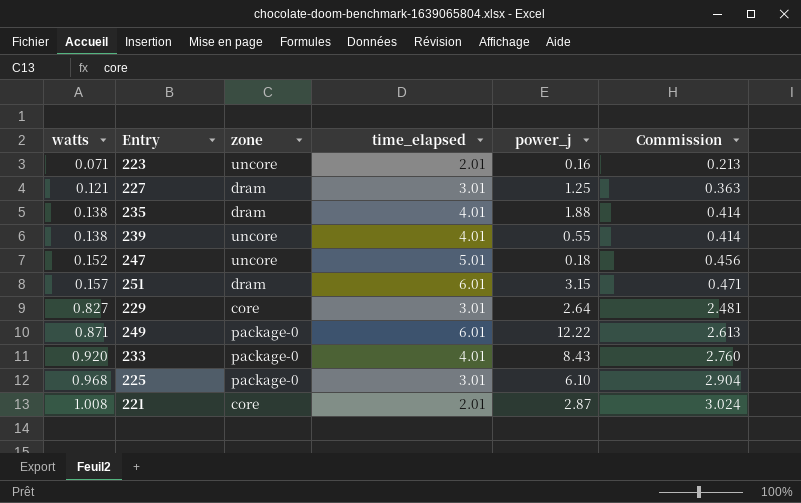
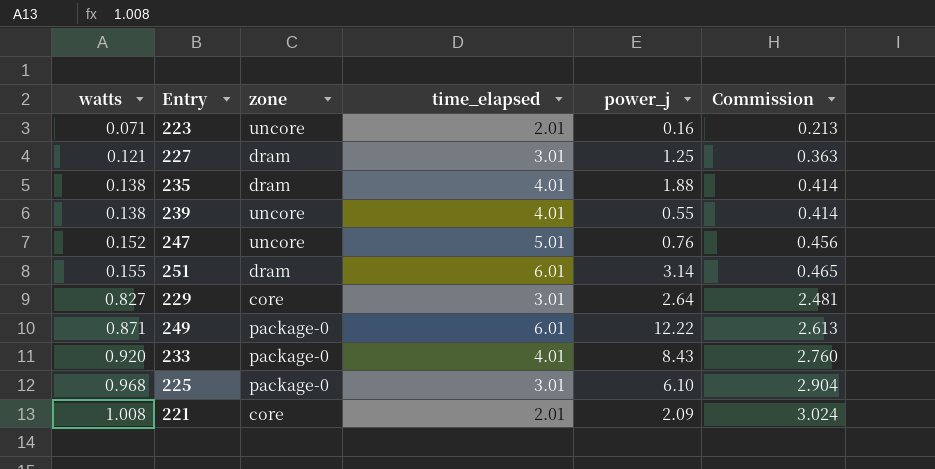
247 | power_j: 0.18 -> 0.76
251 | watts: 0.157 -> 0.155
251 | power_j: 3.15 -> 3.14
251 | Commission: 0.471 -> 0.465
221 | power_j: 2.87 -> 2.09

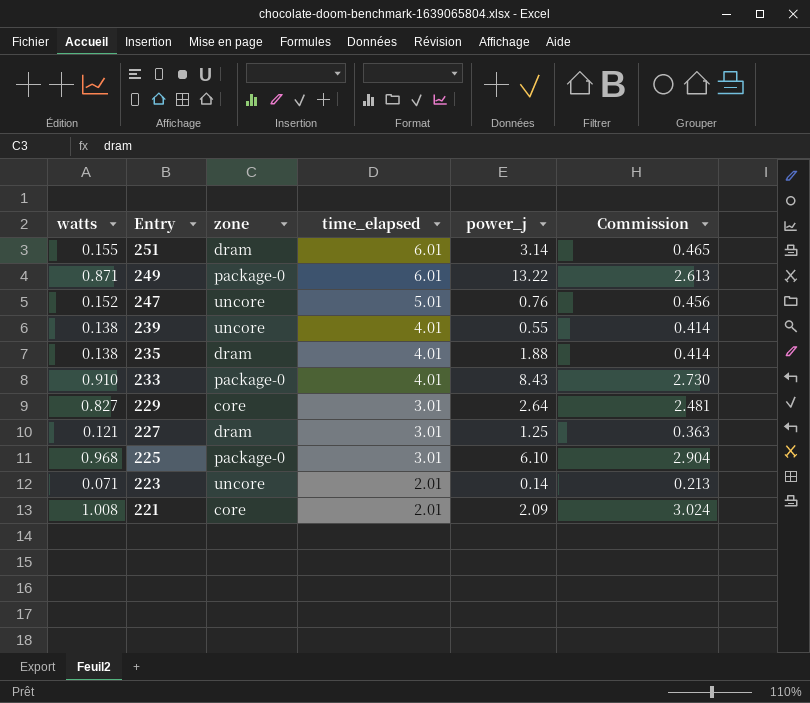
row order: watts ascending -> Entry descending
249 | power_j: 12.22 -> 13.22
233 | watts: 0.920 -> 0.910
233 | Commission: 2.760 -> 2.730
223 | power_j: 0.16 -> 0.14

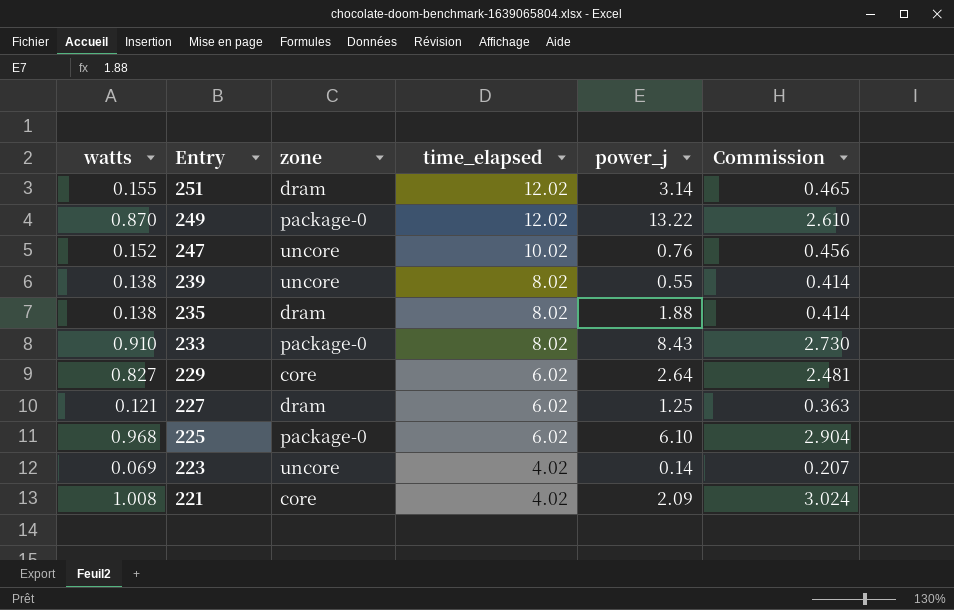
251 | time_elapsed: 6.01 -> 12.02
249 | watts: 0.871 -> 0.870
249 | time_elapsed: 6.01 -> 12.02
249 | Commission: 2.613 -> 2.610
247 | time_elapsed: 5.01 -> 10.02
239 | time_elapsed: 4.01 -> 8.02
235 | time_elapsed: 4.01 -> 8.02
233 | time_elapsed: 4.01 -> 8.02
229 | time_elapsed: 3.01 -> 6.02
227 | time_elapsed: 3.01 -> 6.02
225 | time_elapsed: 3.01 -> 6.02
223 | watts: 0.071 -> 0.069
223 | time_elapsed: 2.01 -> 4.02
223 | Commission: 0.213 -> 0.207
221 | time_elapsed: 2.01 -> 4.02

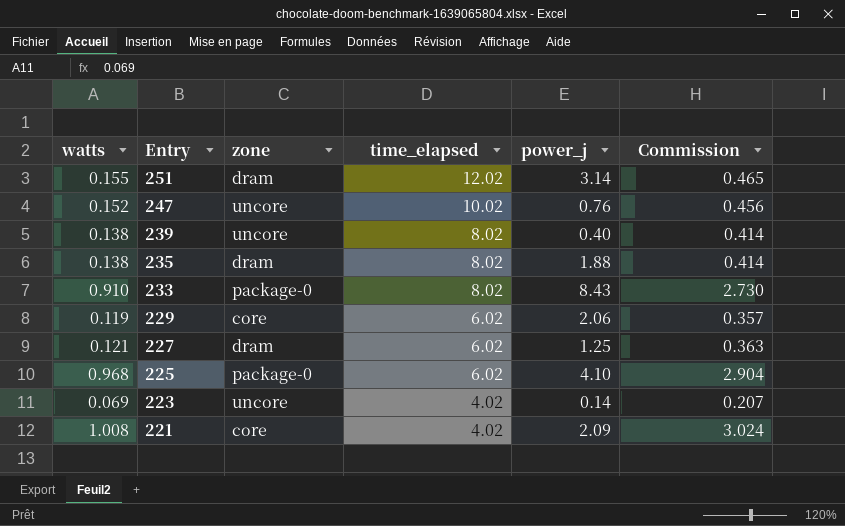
row 249: 0.870 | package-0 | 12.02 | 13.22 | 2.610 -> none
239 | power_j: 0.55 -> 0.40
229 | watts: 0.827 -> 0.119
229 | power_j: 2.64 -> 2.06
229 | Commission: 2.481 -> 0.357
225 | power_j: 6.10 -> 4.10

